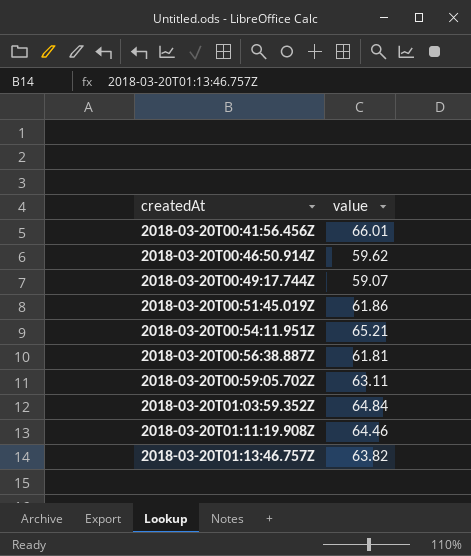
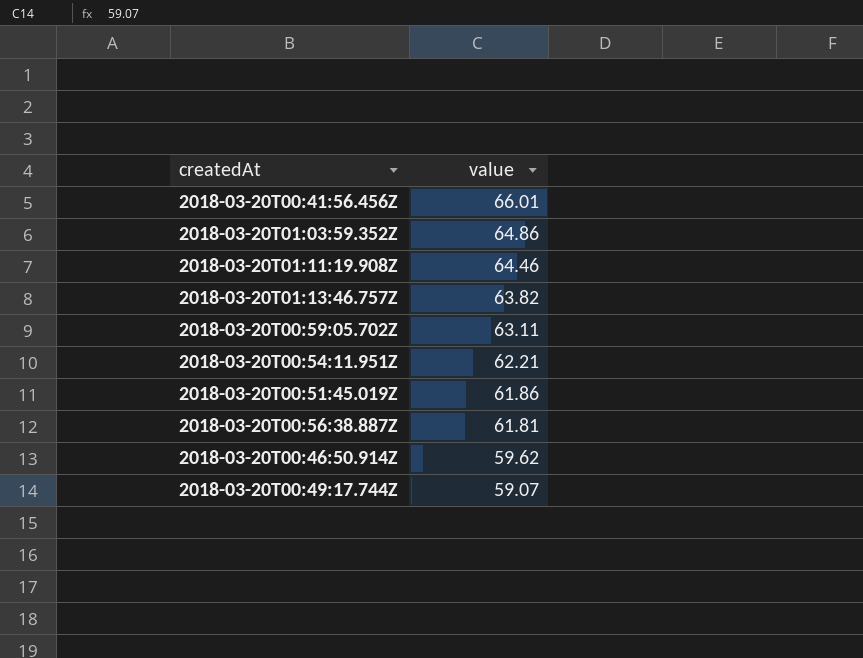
row order: createdAt ascending -> value descending
2018-03-20T01:03:59.352Z | value: 64.84 -> 64.86
2018-03-20T00:54:11.951Z | value: 65.21 -> 62.21

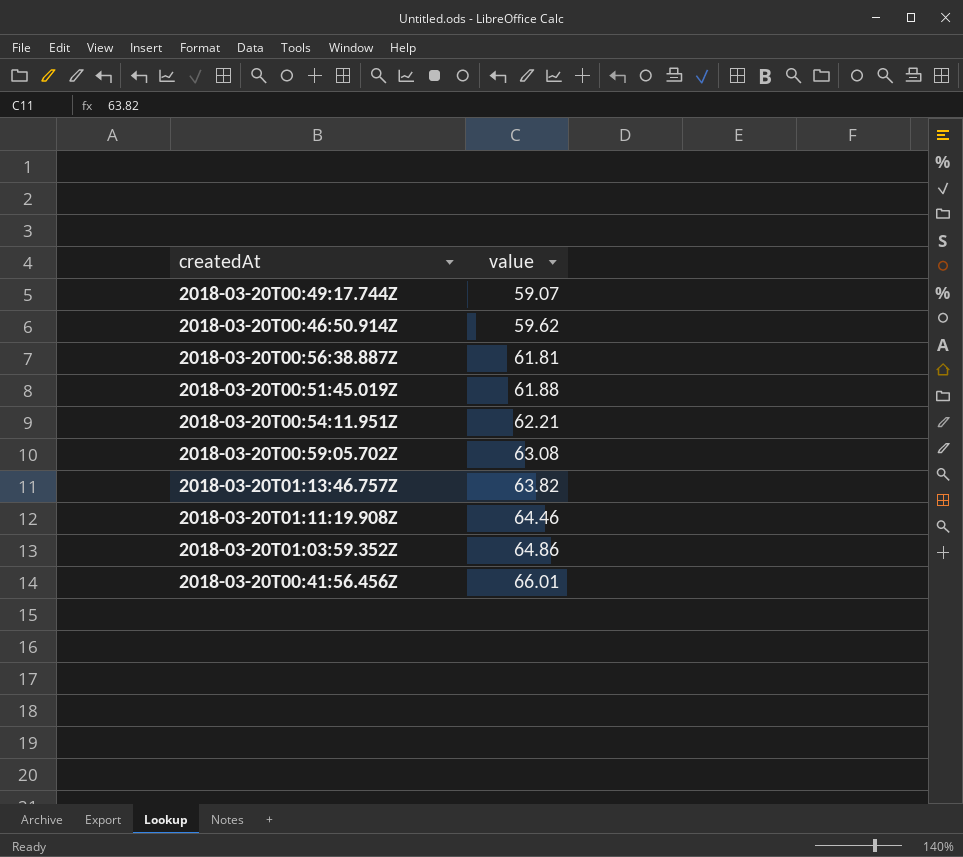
row order: value descending -> value ascending
2018-03-20T00:51:45.019Z | value: 61.86 -> 61.88
2018-03-20T00:59:05.702Z | value: 63.11 -> 63.08

